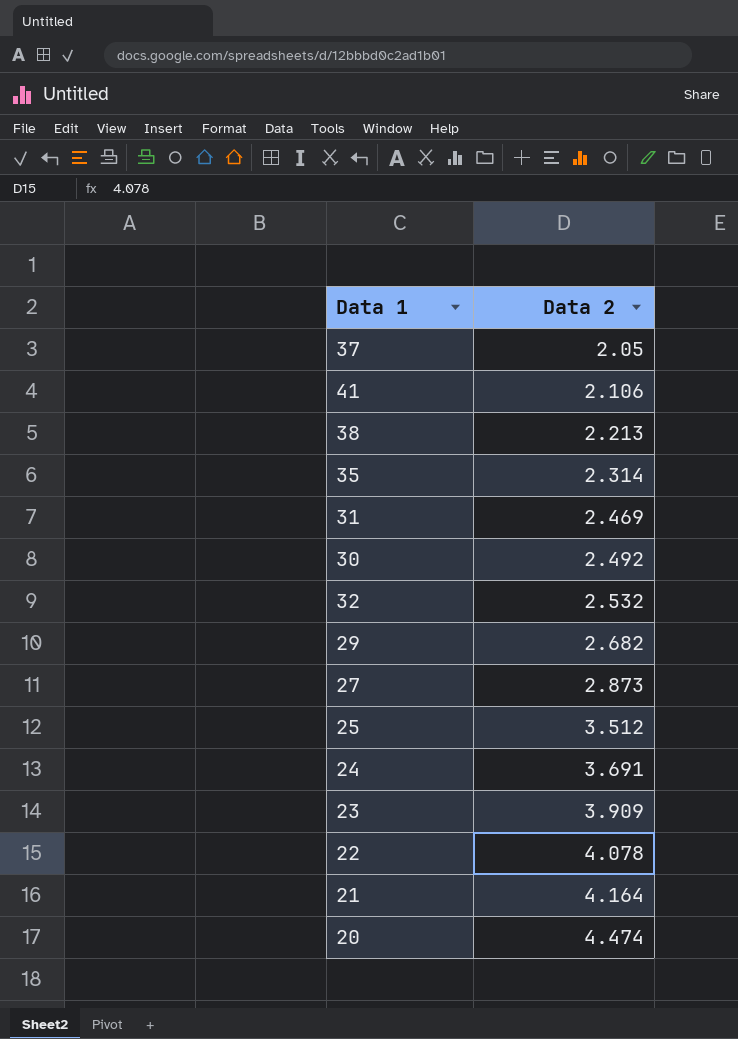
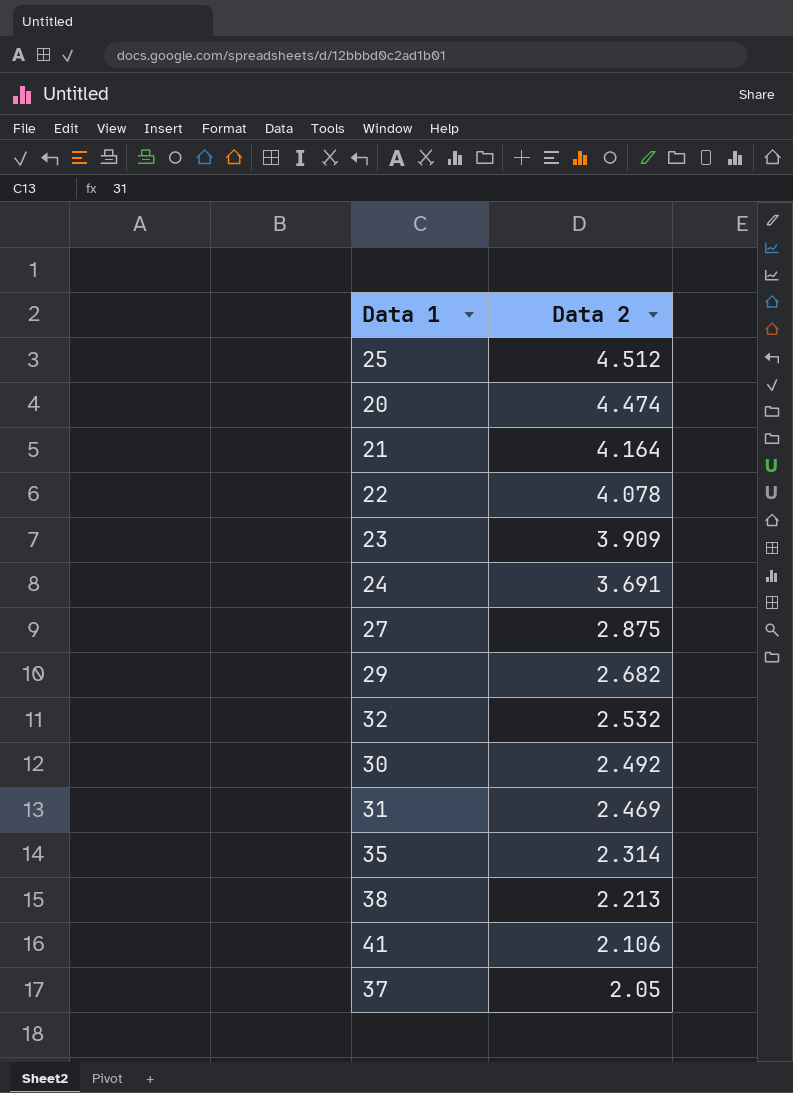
row order: Data 2 ascending -> Data 2 descending
25 | Data 2: 3.512 -> 4.512
27 | Data 2: 2.873 -> 2.875

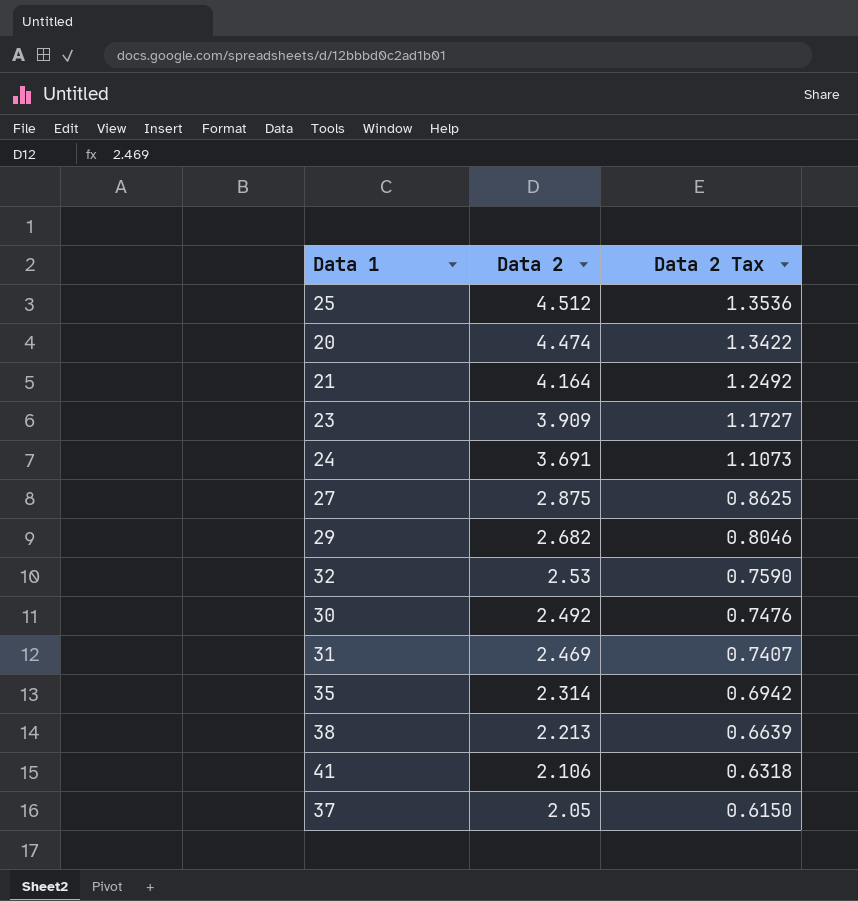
column Data 2 Tax | formula: none -> [Data 2] * 0.3
row 22: 4.078 -> none
32 | Data 2: 2.532 -> 2.53

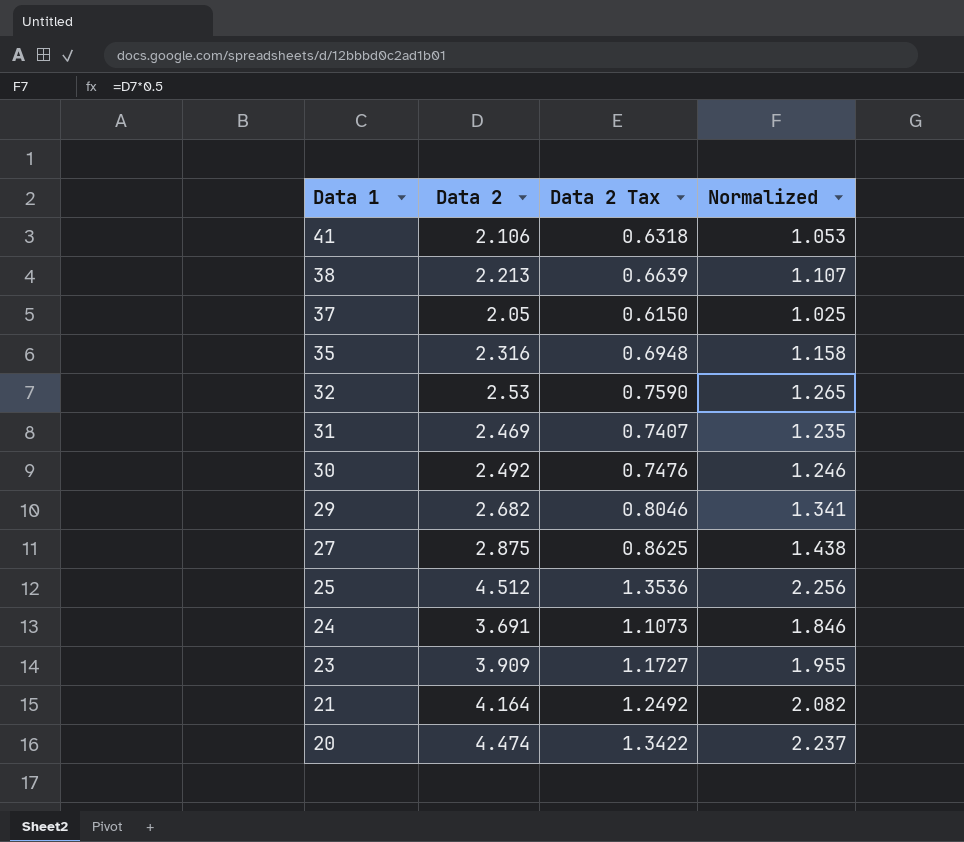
row order: Data 2 descending -> Data 1 descending
column Normalized | formula: none -> [Data 2] * 0.5
35 | Data 2: 2.314 -> 2.316
35 | Data 2 Tax: 0.6942 -> 0.6948

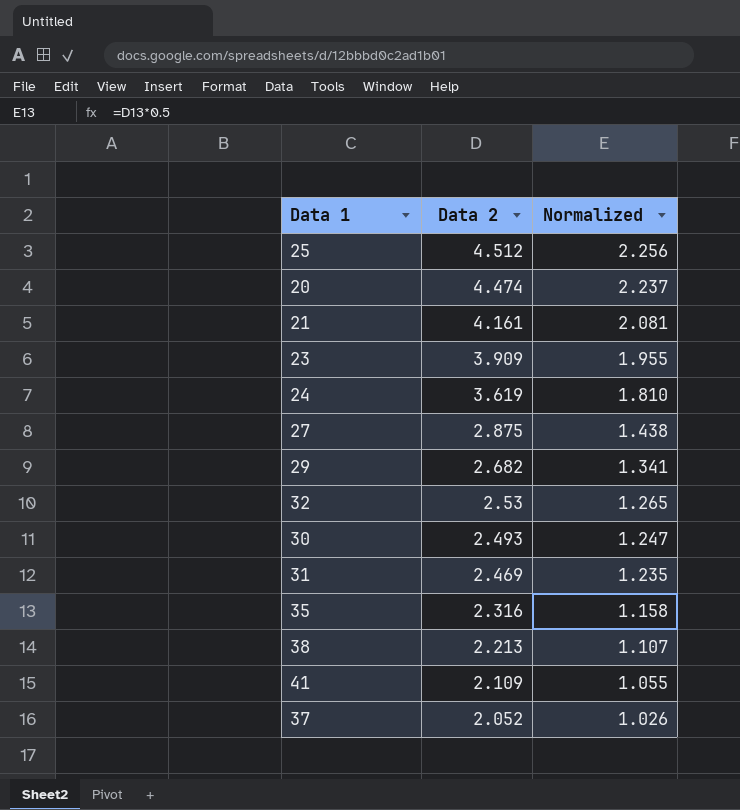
row order: Data 1 descending -> Data 2 descending
column Data 2 Tax | formula: [Data 2] * 0.3 -> none
21 | Data 2: 4.164 -> 4.161
21 | Normalized: 2.082 -> 2.081
24 | Data 2: 3.691 -> 3.619
24 | Normalized: 1.846 -> 1.810
30 | Data 2: 2.492 -> 2.493
30 | Normalized: 1.246 -> 1.247
41 | Data 2: 2.106 -> 2.109
41 | Normalized: 1.053 -> 1.055
37 | Data 2: 2.05 -> 2.052
37 | Normalized: 1.025 -> 1.026

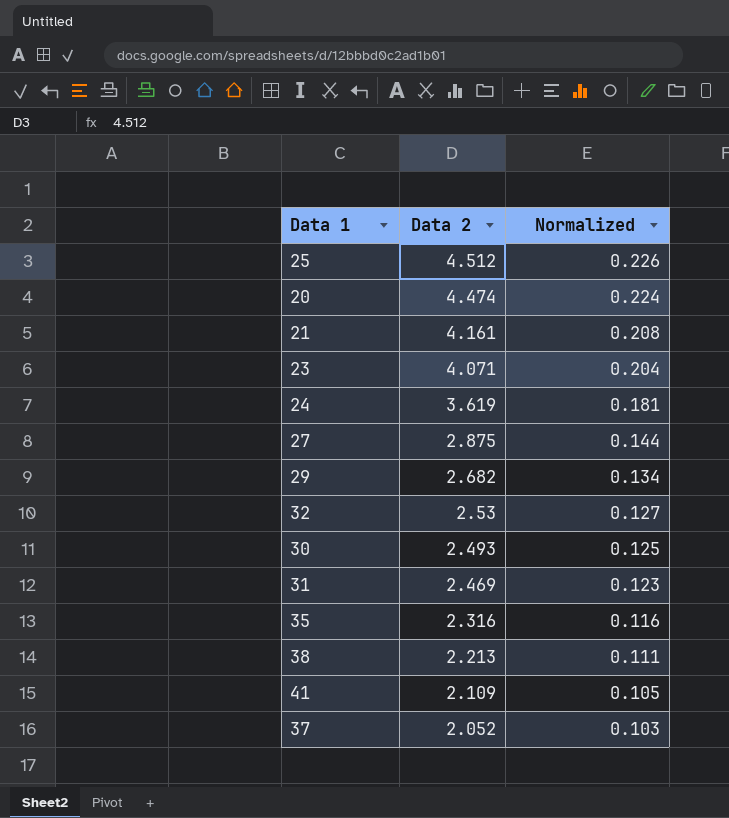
column Normalized | formula: [Data 2] * 0.5 -> [Data 2] * 0.05
23 | Data 2: 3.909 -> 4.071

